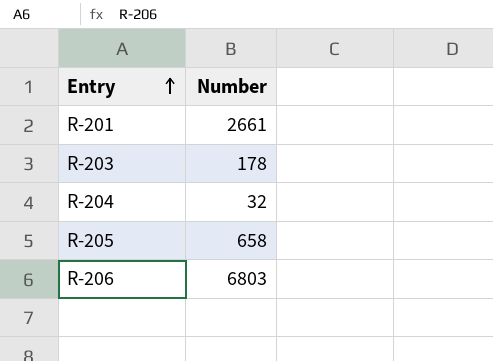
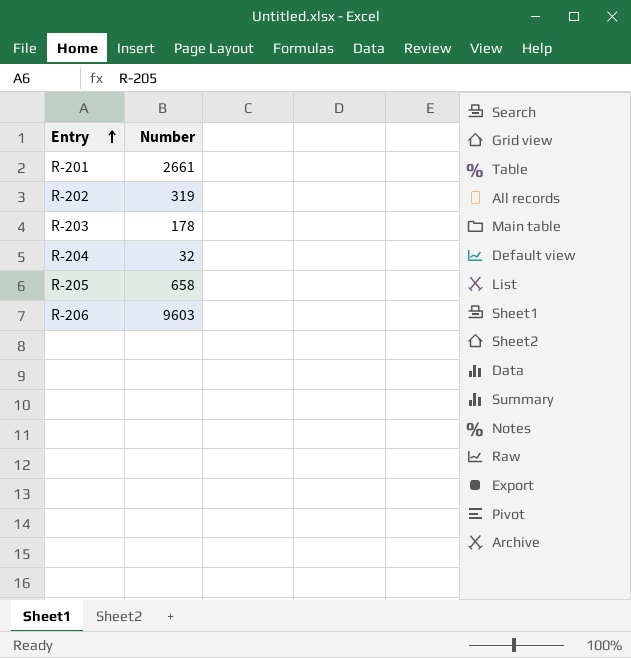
row R-202: none -> 319
R-206 | Number: 6803 -> 9603

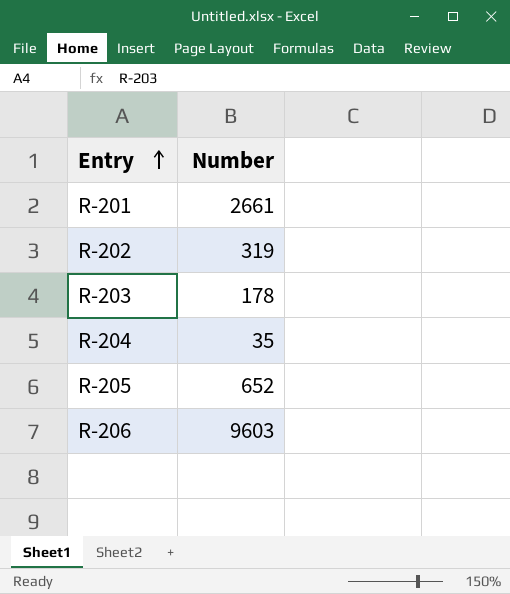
R-204 | Number: 32 -> 35
R-205 | Number: 658 -> 652

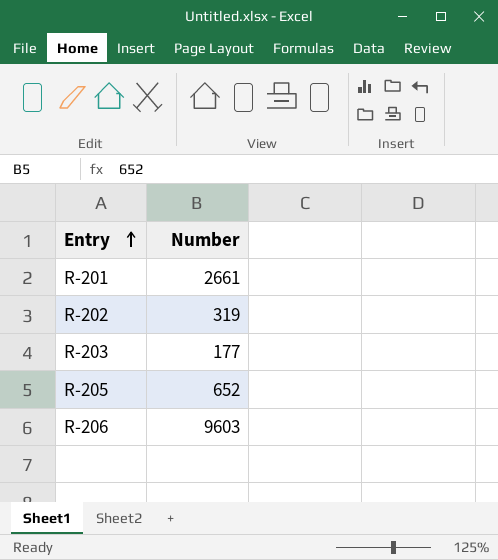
row R-204: 35 -> none
R-203 | Number: 178 -> 177

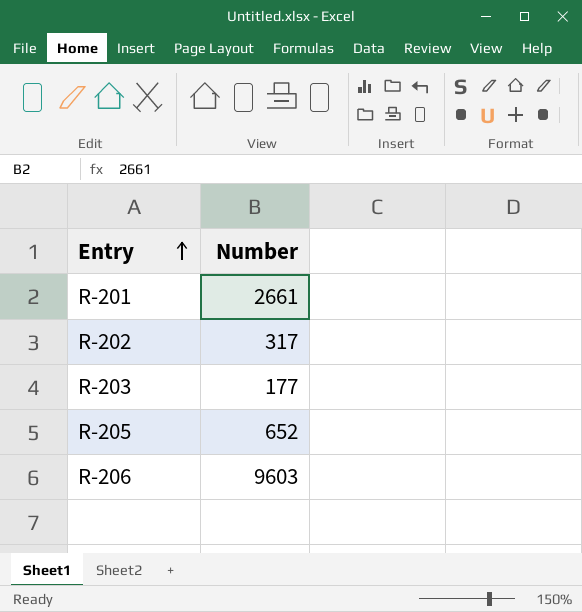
R-202 | Number: 319 -> 317

